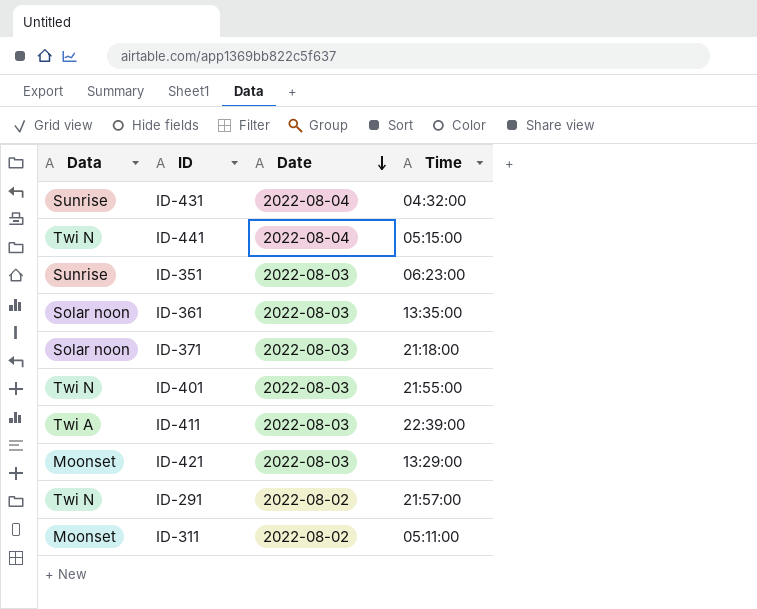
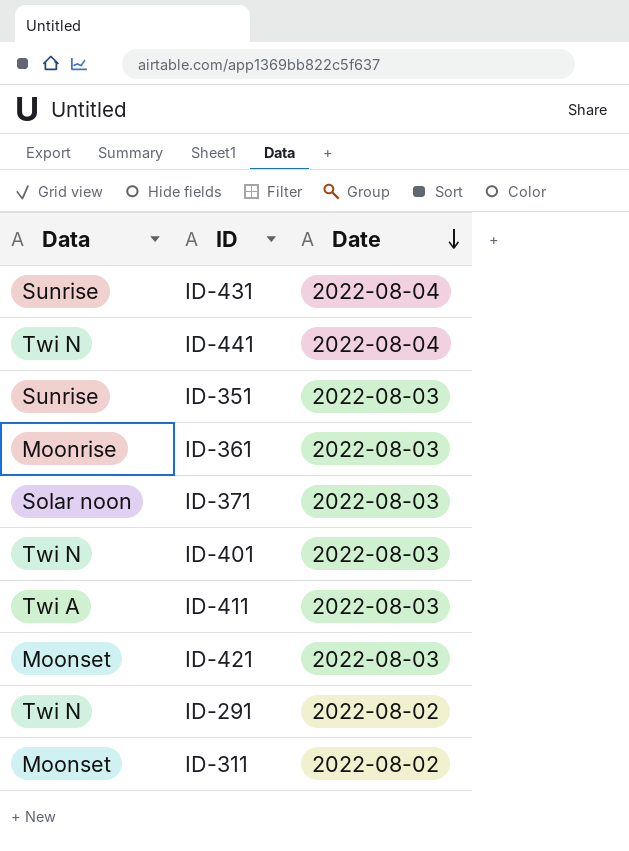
column Time | position: 4 -> none
ID-361 | Data: Solar noon -> Moonrise

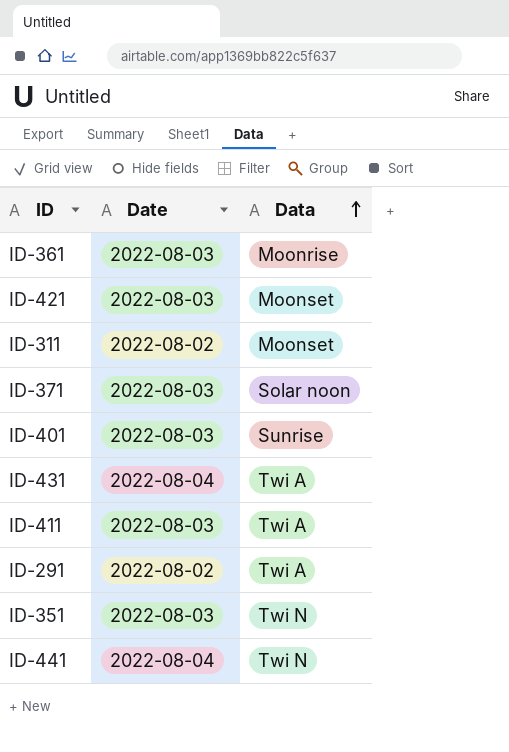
row order: Date descending -> Data ascending
column Data | position: 1 -> 3
ID-401 | Data: Twi N -> Sunrise
ID-431 | Data: Sunrise -> Twi A
ID-291 | Data: Twi N -> Twi A
ID-351 | Data: Sunrise -> Twi N

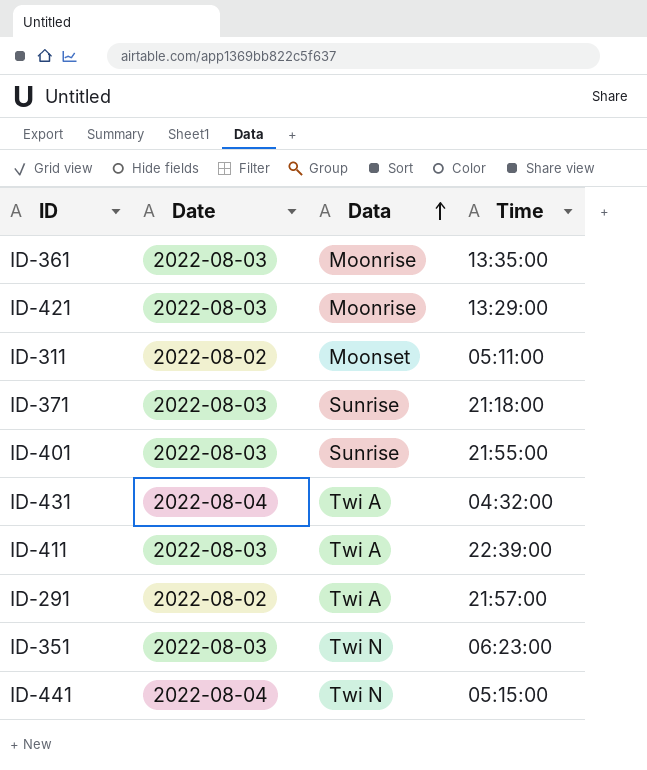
column Time | position: none -> 4
ID-421 | Data: Moonset -> Moonrise
ID-371 | Data: Solar noon -> Sunrise

